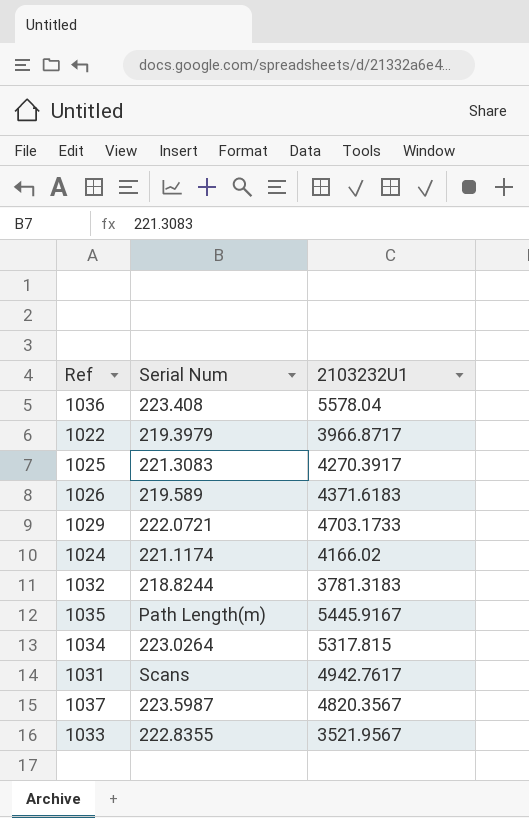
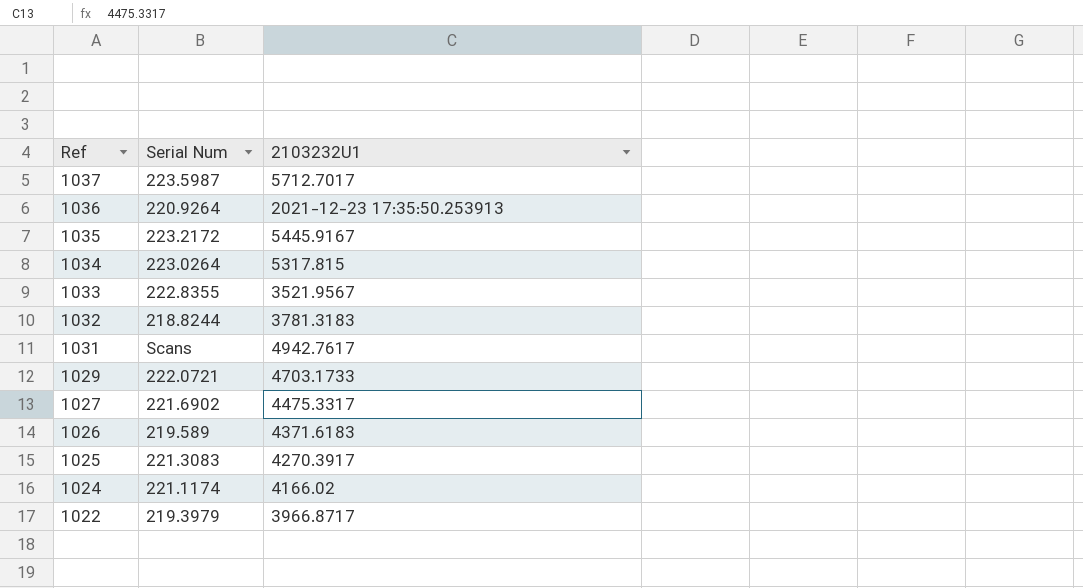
row order: none -> Ref descending
1037 | 2103232U1: 4820.3567 -> 5712.7017
1036 | Serial Num: 223.408 -> 220.9264
1036 | 2103232U1: 5578.04 -> 2021-12-23 17:35:50.253913
1035 | Serial Num: Path Length(m) -> 223.2172
row 1027: none -> 221.6902 | 4475.3317

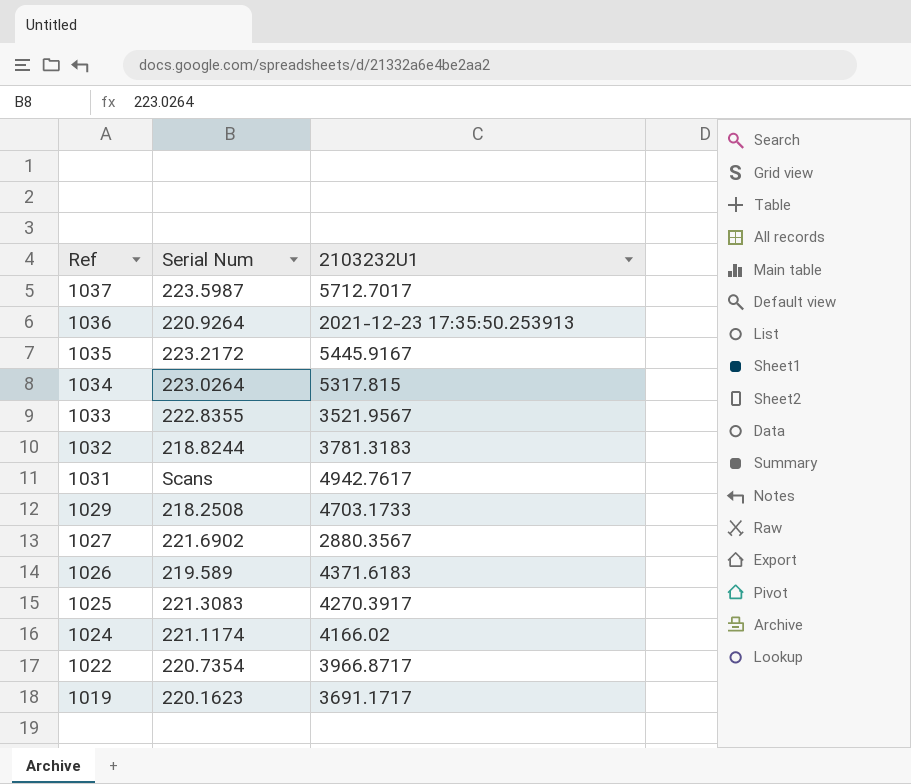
1029 | Serial Num: 222.0721 -> 218.2508
1027 | 2103232U1: 4475.3317 -> 2880.3567
1022 | Serial Num: 219.3979 -> 220.7354
row 1019: none -> 220.1623 | 3691.1717

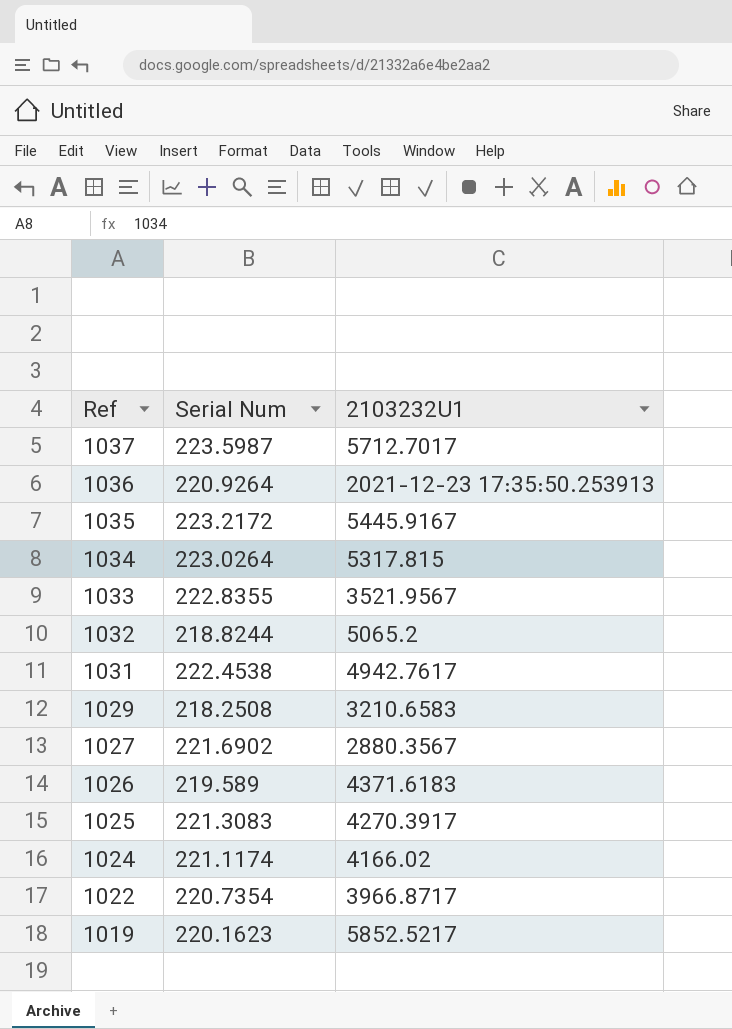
1032 | 2103232U1: 3781.3183 -> 5065.2
1031 | Serial Num: Scans -> 222.4538
1029 | 2103232U1: 4703.1733 -> 3210.6583
1019 | 2103232U1: 3691.1717 -> 5852.5217

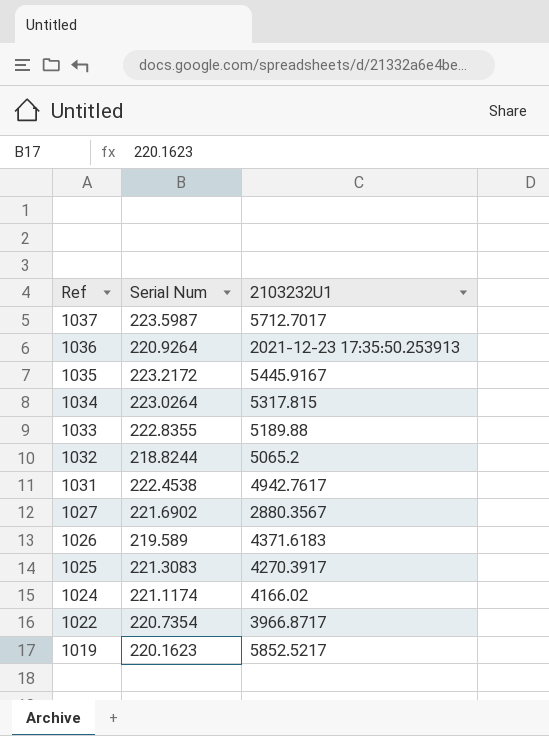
row 1029: 218.2508 | 3210.6583 -> none
1033 | 2103232U1: 3521.9567 -> 5189.88

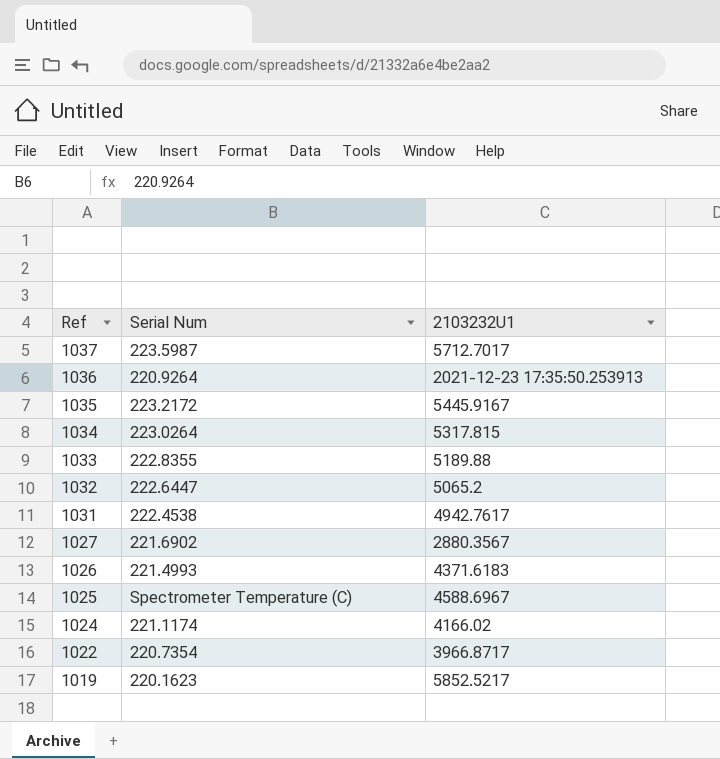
1032 | Serial Num: 218.8244 -> 222.6447
1026 | Serial Num: 219.589 -> 221.4993
1025 | Serial Num: 221.3083 -> Spectrometer Temperature (C)
1025 | 2103232U1: 4270.3917 -> 4588.6967

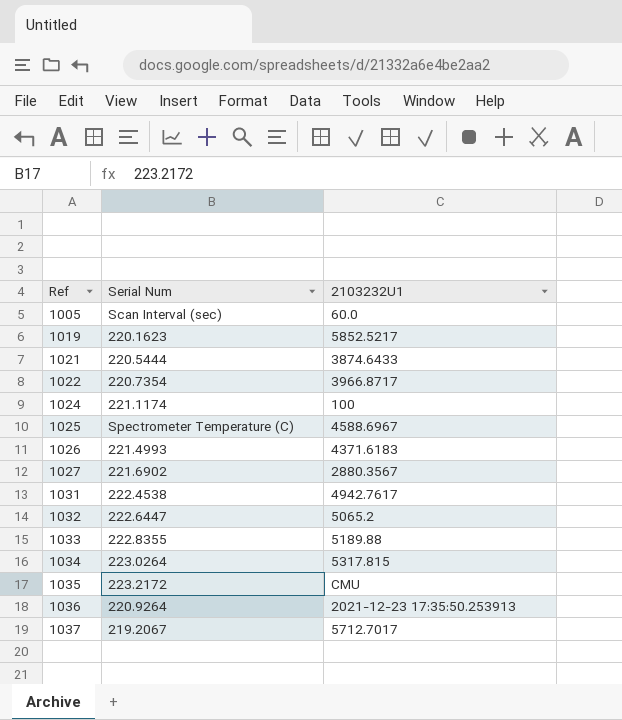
row order: Ref descending -> Ref ascending
row 1005: none -> Scan Interval (sec) | 60.0
row 1021: none -> 220.5444 | 3874.6433
1024 | 2103232U1: 4166.02 -> 100
1035 | 2103232U1: 5445.9167 -> CMU
1037 | Serial Num: 223.5987 -> 219.2067

